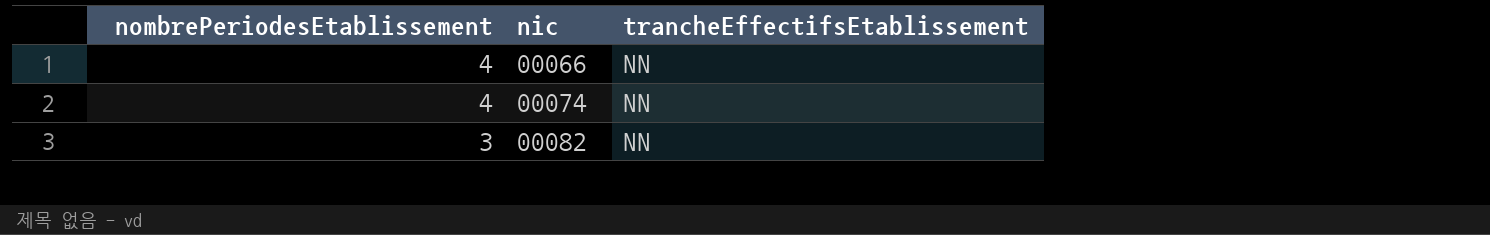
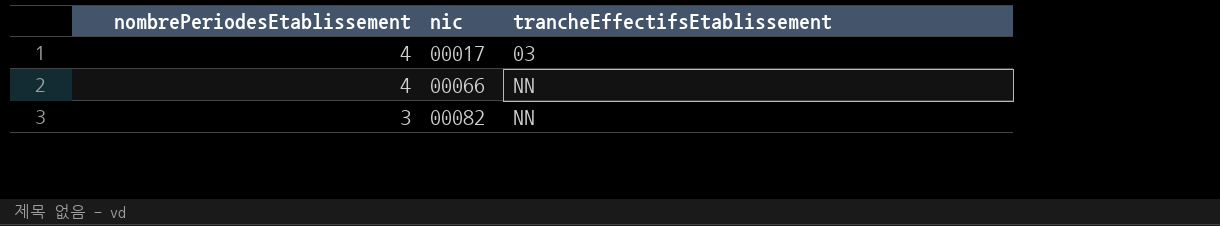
row 00074: 4 | NN -> none
row 00017: none -> 4 | 03

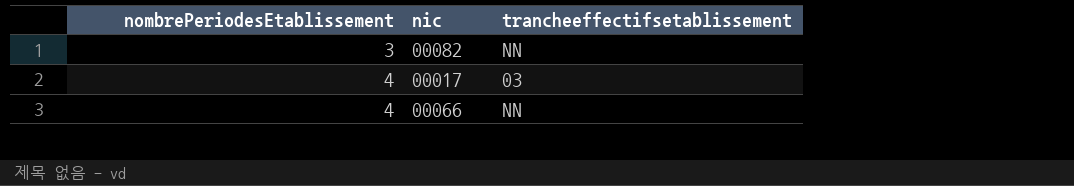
row order: nombrePeriodesEtablissement descending -> nombrePeriodesEtablissement ascending
column name: trancheEffectifsEtablissement -> trancheeffectifsetablissement

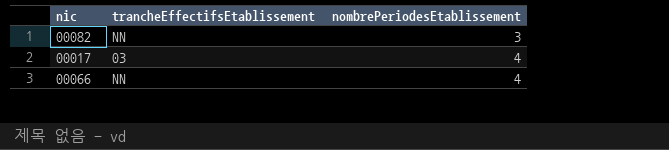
column name: trancheeffectifsetablissement -> trancheEffectifsEtablissement
column nombrePeriodesEtablissement | position: 1 -> 3

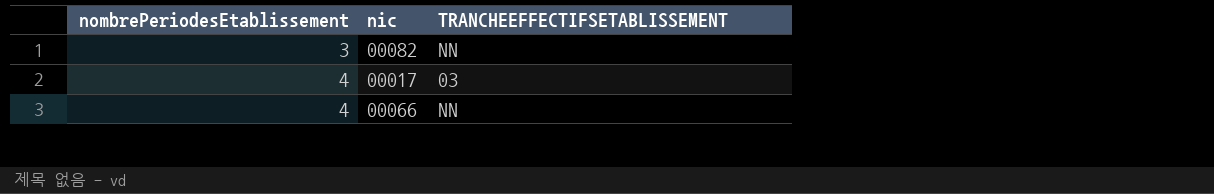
column nombrePeriodesEtablissement | position: 3 -> 1
column name: trancheEffectifsEtablissement -> TRANCHEEFFECTIFSETABLISSEMENT

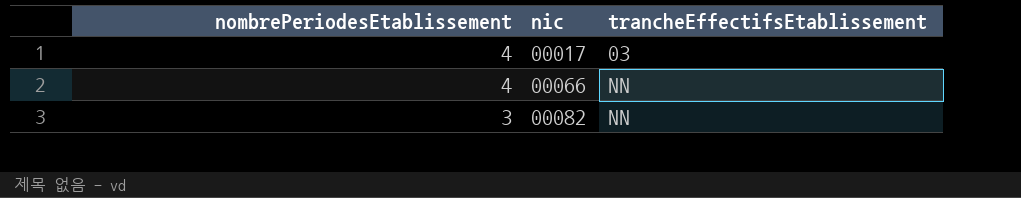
row order: nombrePeriodesEtablissement ascending -> nombrePeriodesEtablissement descending
column name: TRANCHEEFFECTIFSETABLISSEMENT -> trancheEffectifsEtablissement

